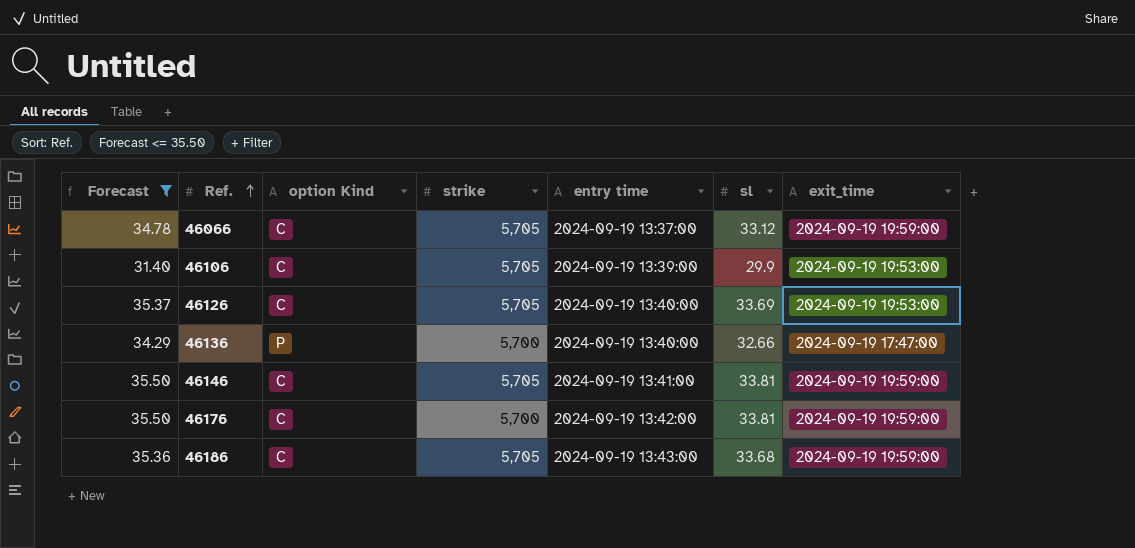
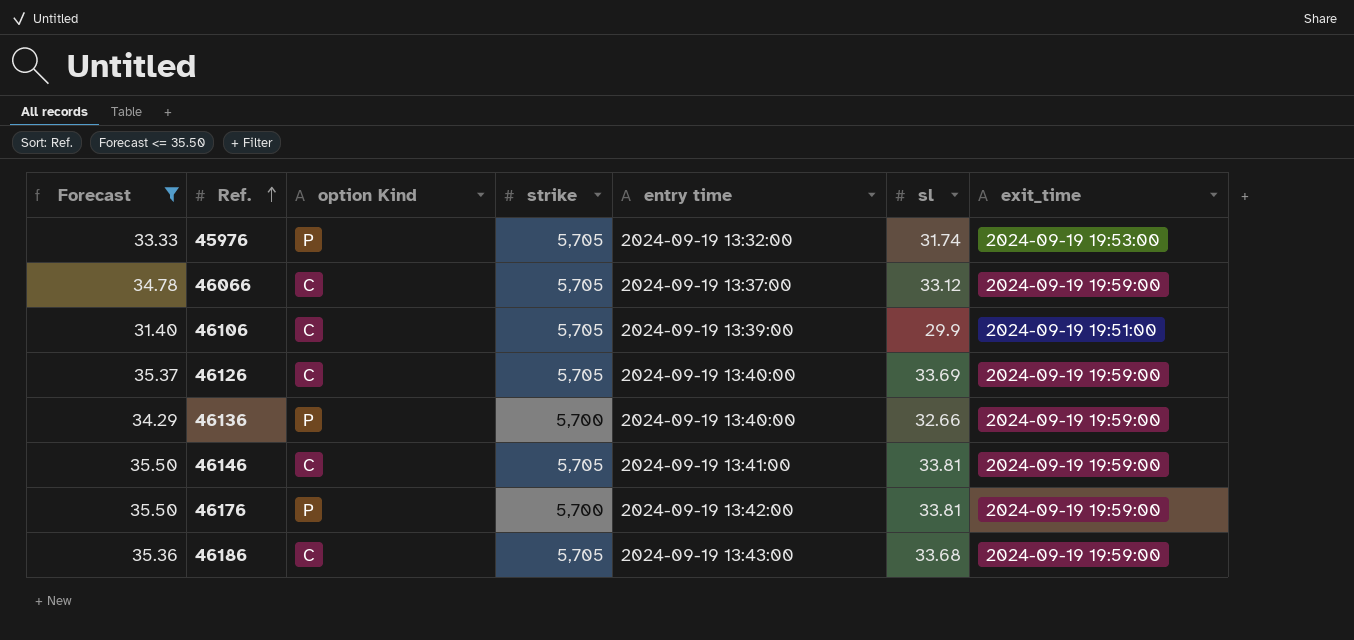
row 45976: none -> 33.33 | P | 5,705 | 2024-09-19 13:32:00 | 31.74 | 2024-09-19 19:53:00
46106 | exit_time: 2024-09-19 19:53:00 -> 2024-09-19 19:51:00
46126 | exit_time: 2024-09-19 19:53:00 -> 2024-09-19 19:59:00
46136 | exit_time: 2024-09-19 17:47:00 -> 2024-09-19 19:59:00
46176 | option Kind: C -> P

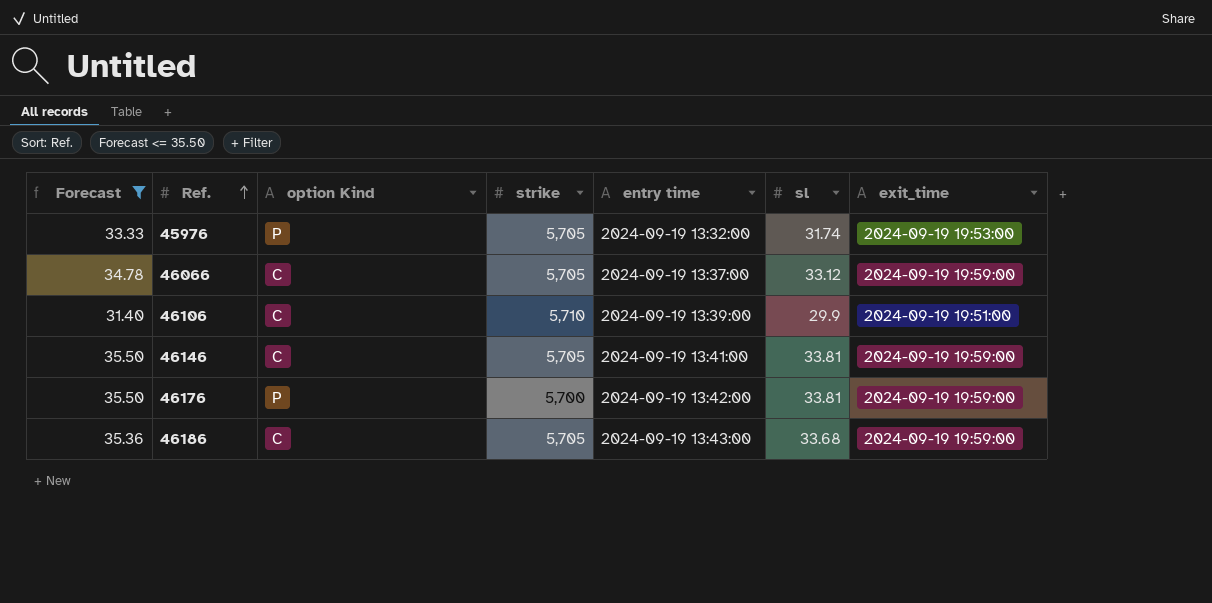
row 46126: 35.37 | C | 5,705 | 2024-09-19 13:40:00 | 33.69 | 2024-09-19 19:59:00 -> none
row 46136: 34.29 | P | 5,700 | 2024-09-19 13:40:00 | 32.66 | 2024-09-19 19:59:00 -> none
46106 | strike: 5,705 -> 5,710

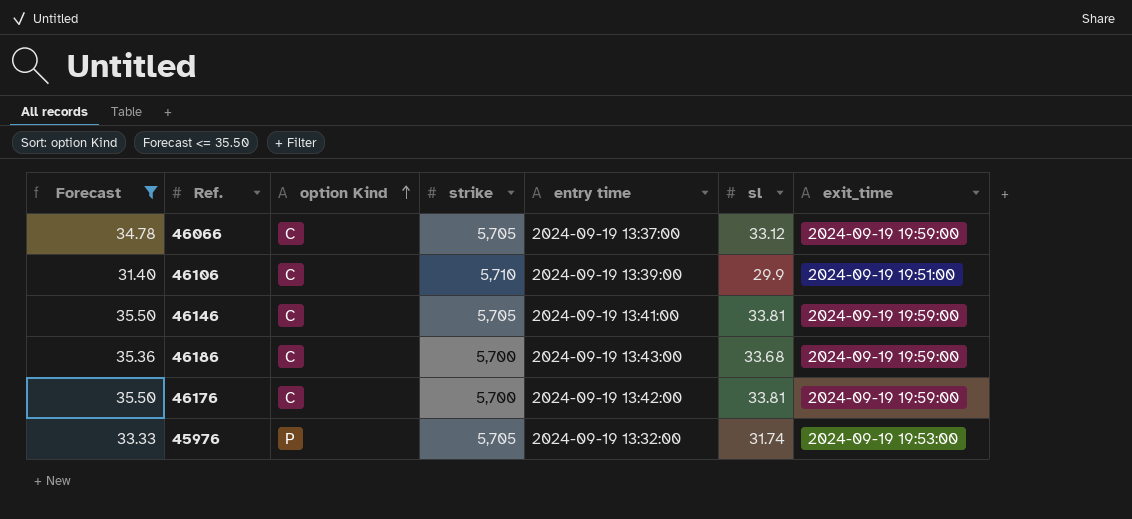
row order: Ref. ascending -> option Kind ascending
46186 | strike: 5,705 -> 5,700
46176 | option Kind: P -> C

